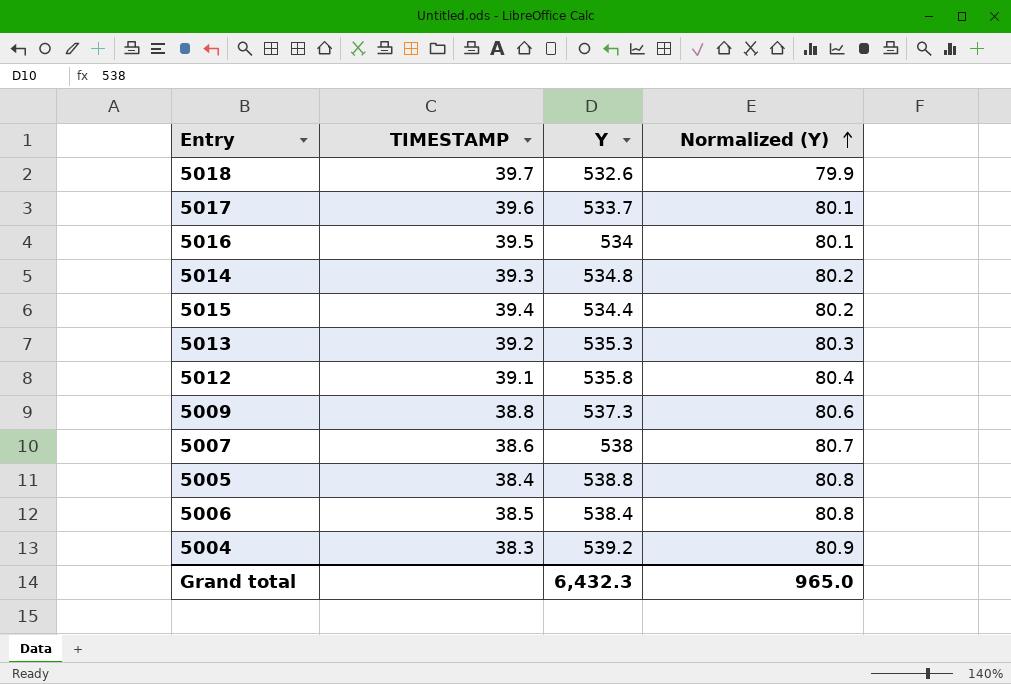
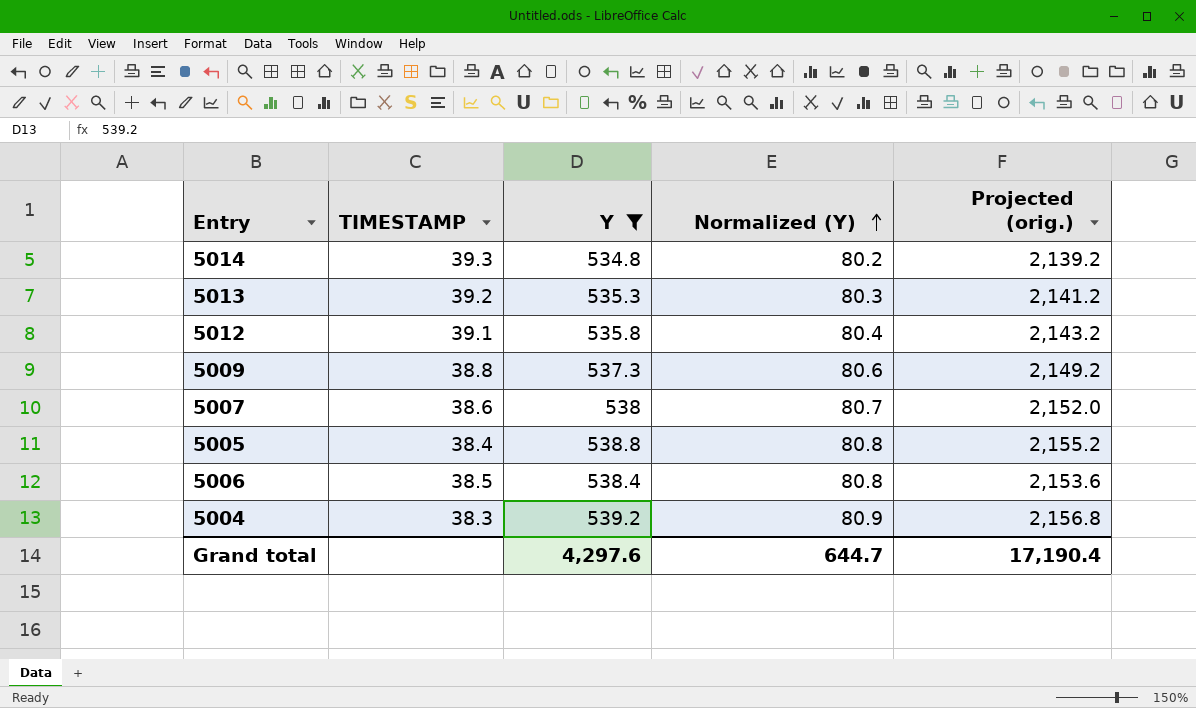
filter: none -> Y >= 534.8
column Projected (orig.) | formula: none -> [Y] * 4
Grand total | Y: 6,432.3 -> 4,297.6
Grand total | Normalized (Y): 965.0 -> 644.7

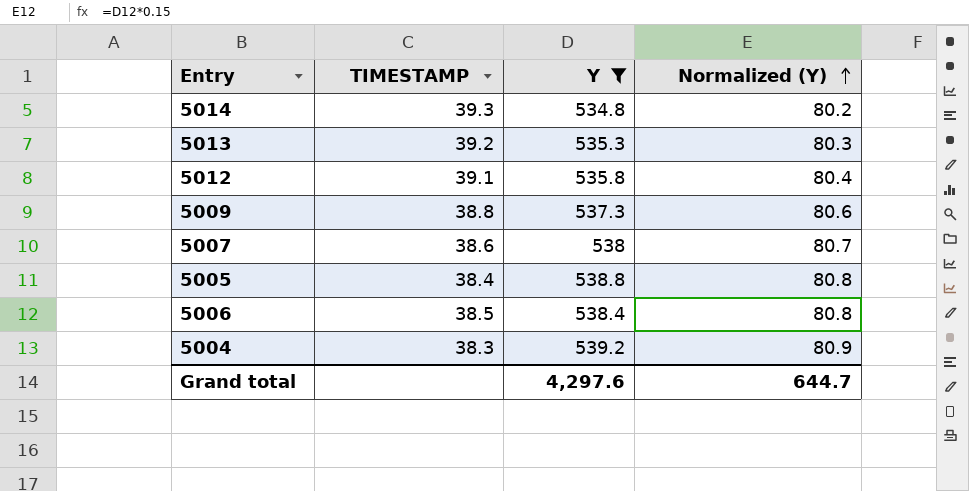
column Projected (orig.) | formula: [Y] * 4 -> none

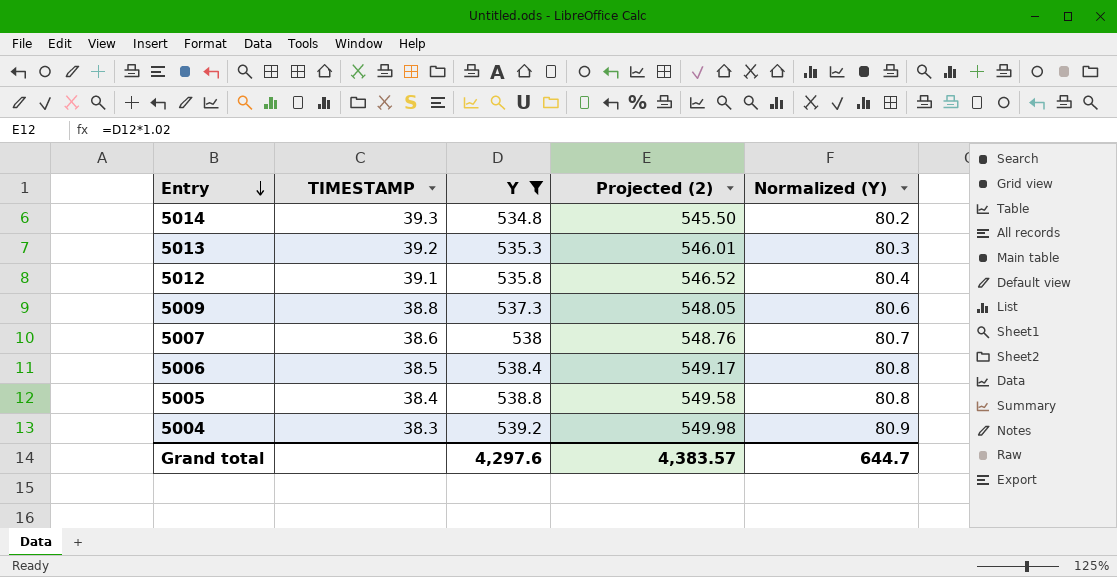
row order: Normalized (Y) ascending -> Entry descending
column Projected (2) | formula: none -> [Y] * 1.02

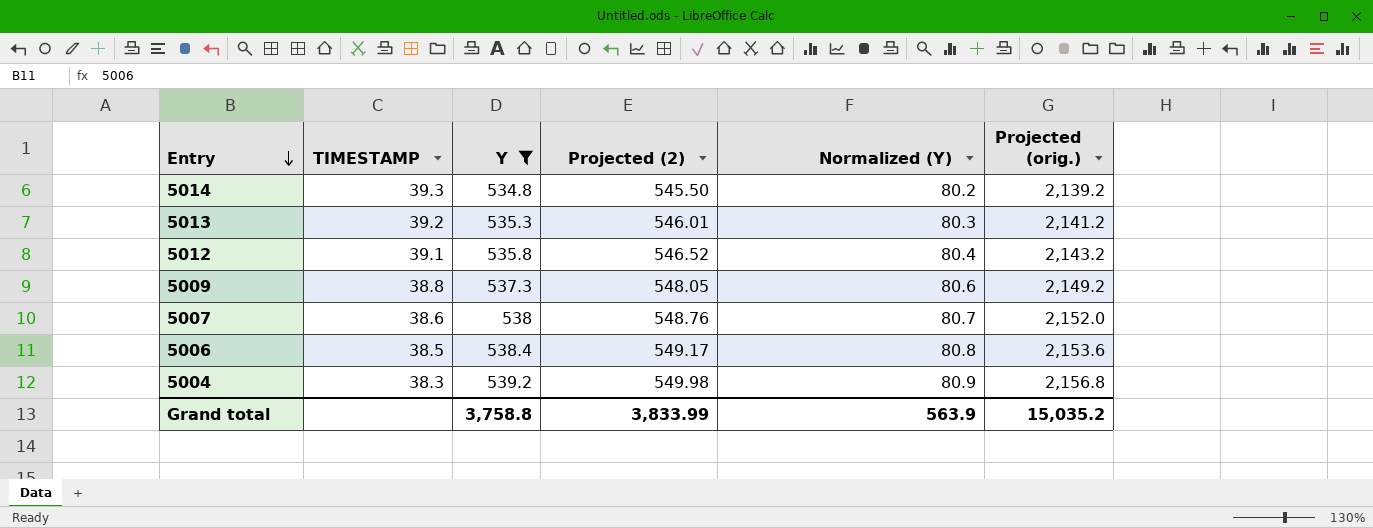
column Projected (orig.) | formula: none -> [Y] * 4
row 5005: 38.4 | 538.8 | 549.58 | 80.8 -> none
Grand total | Y: 4,297.6 -> 3,758.8
Grand total | Projected (2): 4,383.57 -> 3,833.99
Grand total | Normalized (Y): 644.7 -> 563.9

